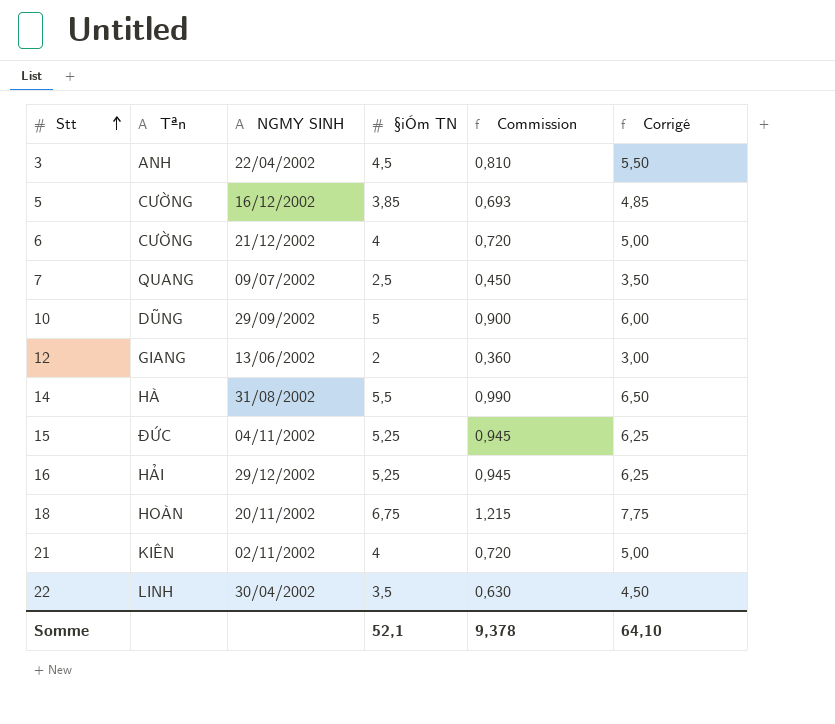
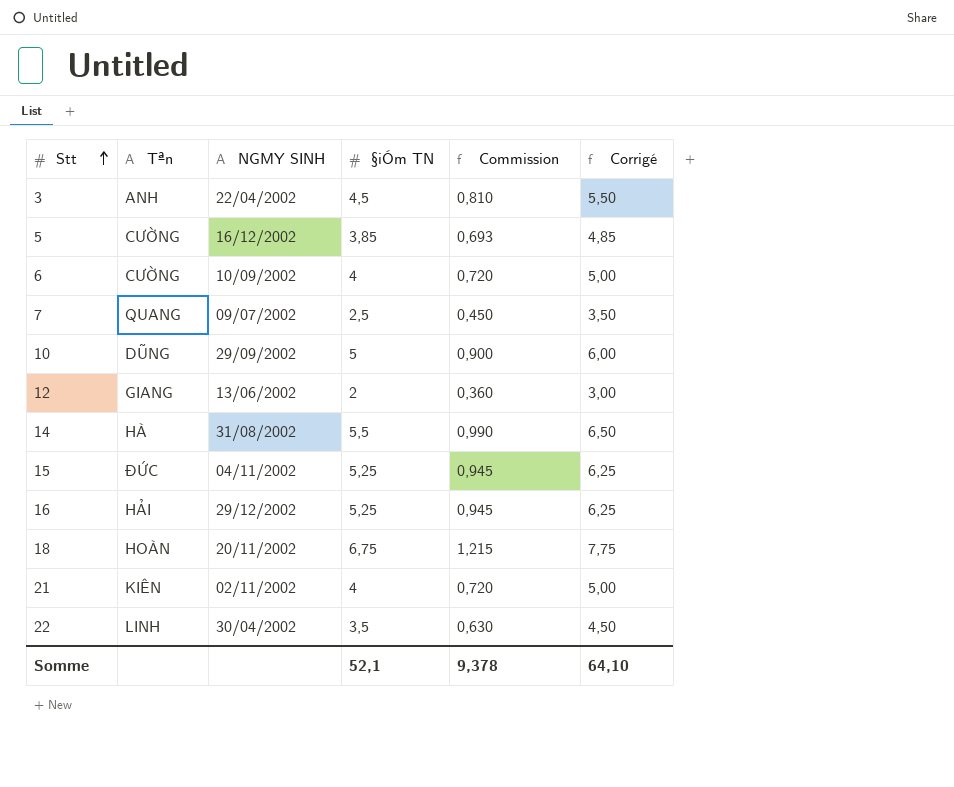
6 | NGΜY SINH: 21/12/2002 -> 10/09/2002

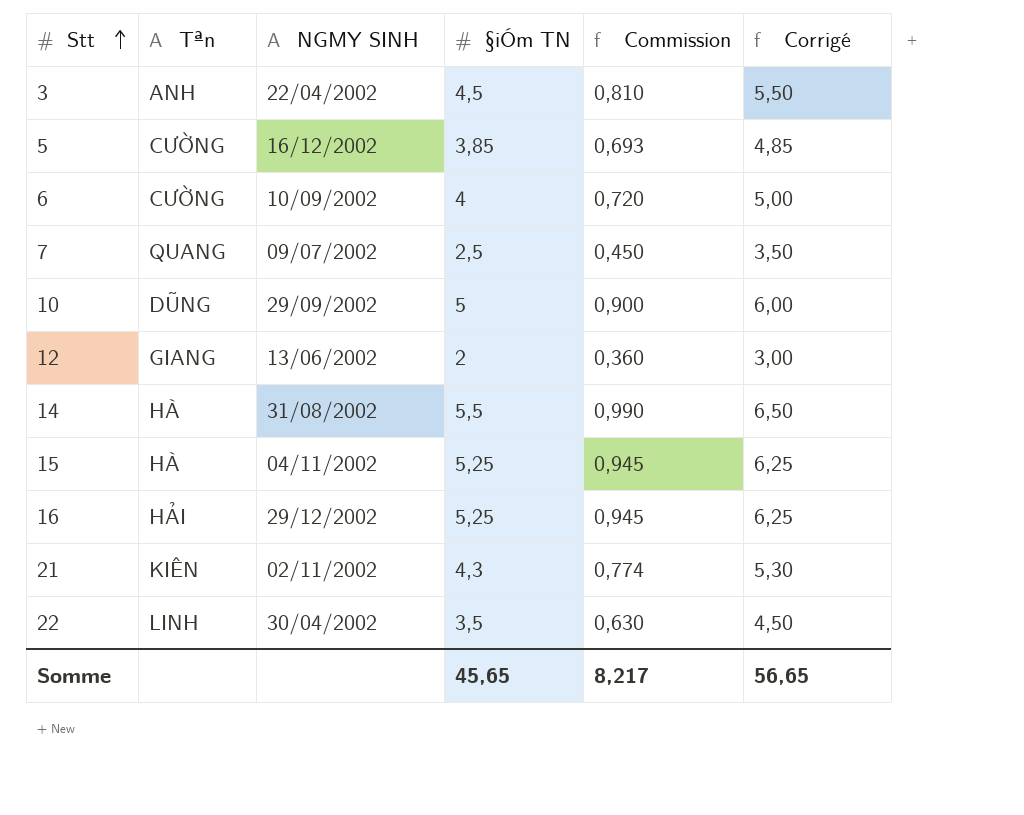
row 18: HOÀN | 20/11/2002 | 6,75 | 1,215 | 7,75 -> none
15 | Tªn: ĐỨC -> HÀ
21 | §iÓm TN: 4 -> 4,3
21 | Commission: 0,720 -> 0,774
21 | Corrigé: 5,00 -> 5,30
Somme | §iÓm TN: 52,1 -> 45,65
Somme | Commission: 9,378 -> 8,217
Somme | Corrigé: 64,10 -> 56,65

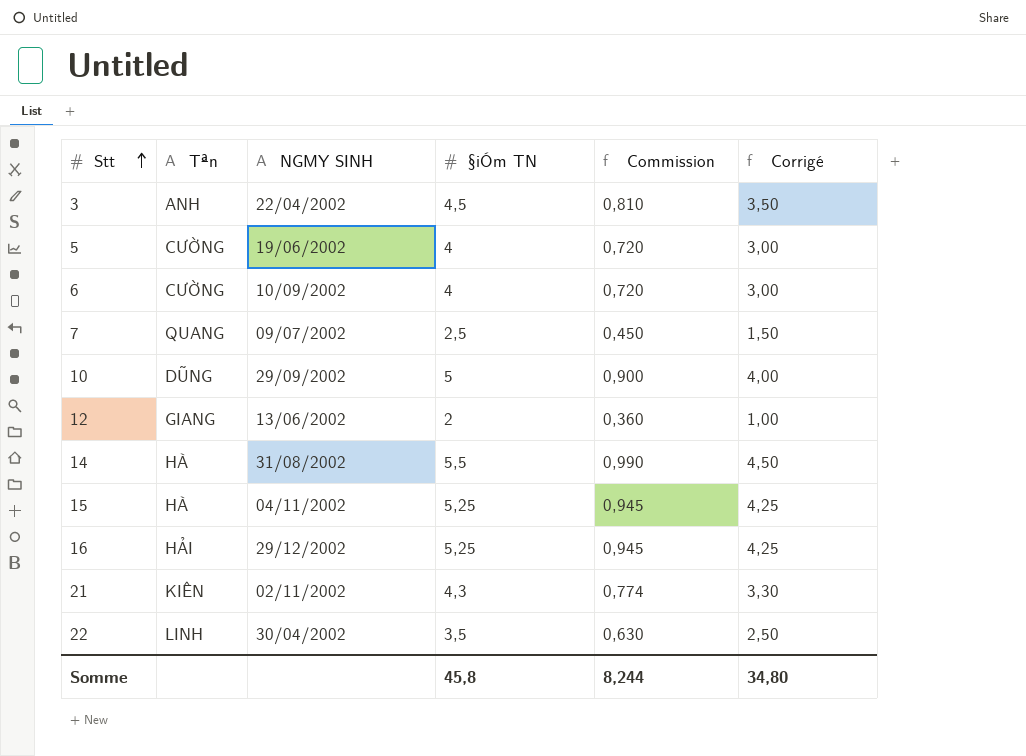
column Corrigé | formula: [§iÓm TN] + 1 -> [§iÓm TN] - 1
5 | NGΜY SINH: 16/12/2002 -> 19/06/2002
5 | §iÓm TN: 3,85 -> 4
5 | Commission: 0,693 -> 0,720
Somme | §iÓm TN: 45,65 -> 45,8
Somme | Commission: 8,217 -> 8,244
Somme | Corrigé: 56,65 -> 34,80

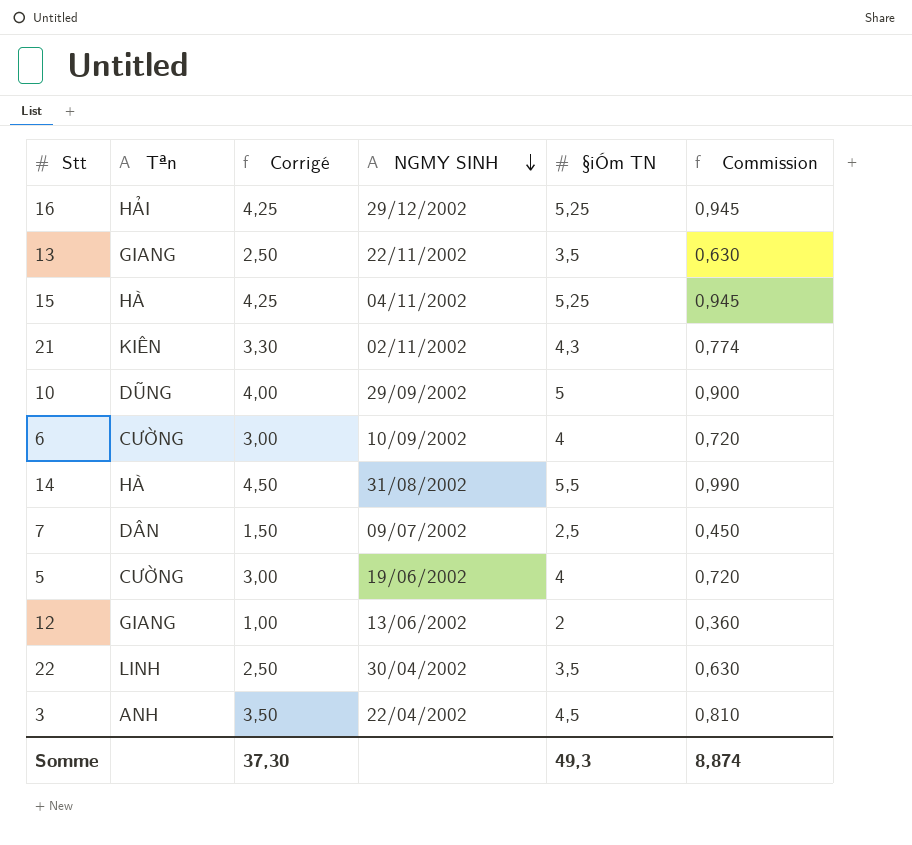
row order: Stt ascending -> NGΜY SINH descending
column Corrigé | position: 6 -> 3
row 13: none -> GIANG | 2,50 | 22/11/2002 | 3,5 | 0,630
7 | Tªn: QUANG -> DÂN
Somme | Corrigé: 34,80 -> 37,30
Somme | §iÓm TN: 45,8 -> 49,3
Somme | Commission: 8,244 -> 8,874

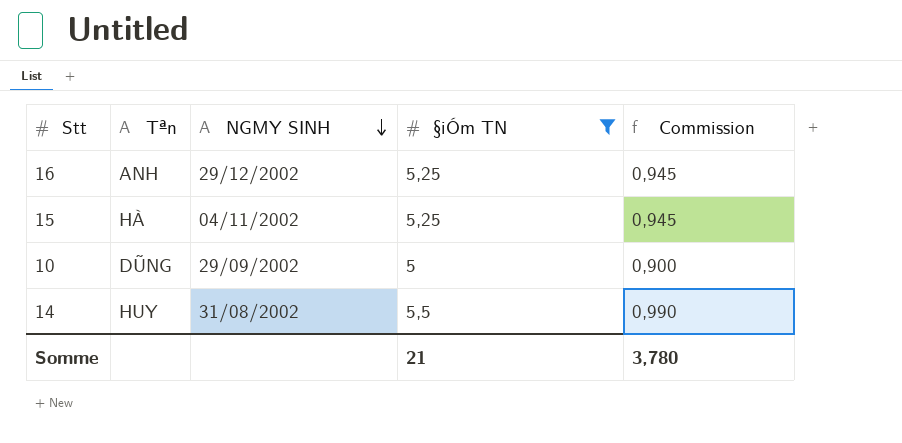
filter: none -> §iÓm TN >= 5
column Corrigé | formula: [§iÓm TN] - 1 -> none
16 | Tªn: HẢI -> ANH
14 | Tªn: HÀ -> HUY
Somme | §iÓm TN: 49,3 -> 21
Somme | Commission: 8,874 -> 3,780

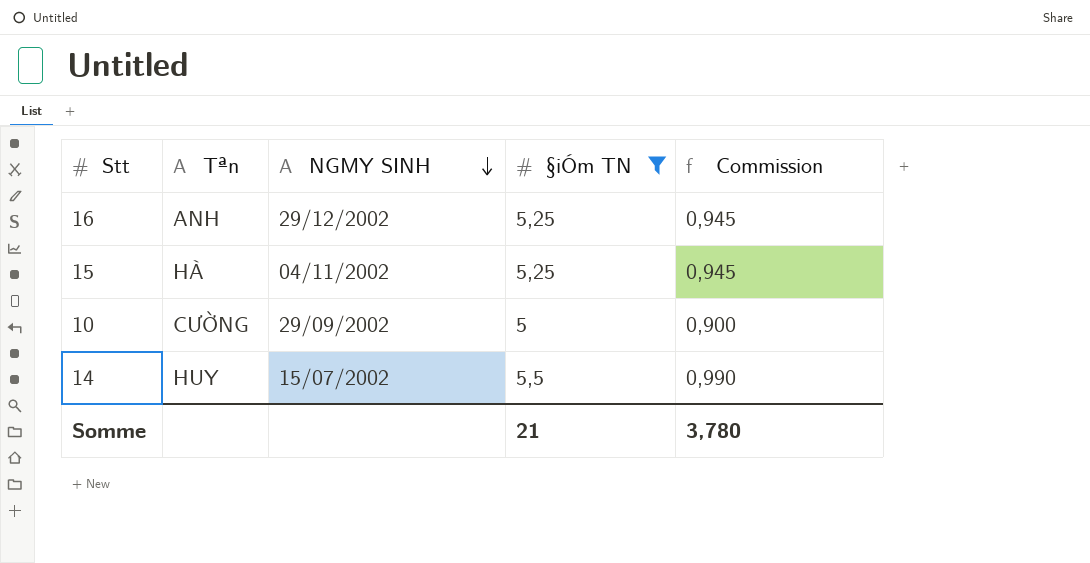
10 | Tªn: DŨNG -> CƯỜNG
14 | NGΜY SINH: 31/08/2002 -> 15/07/2002

